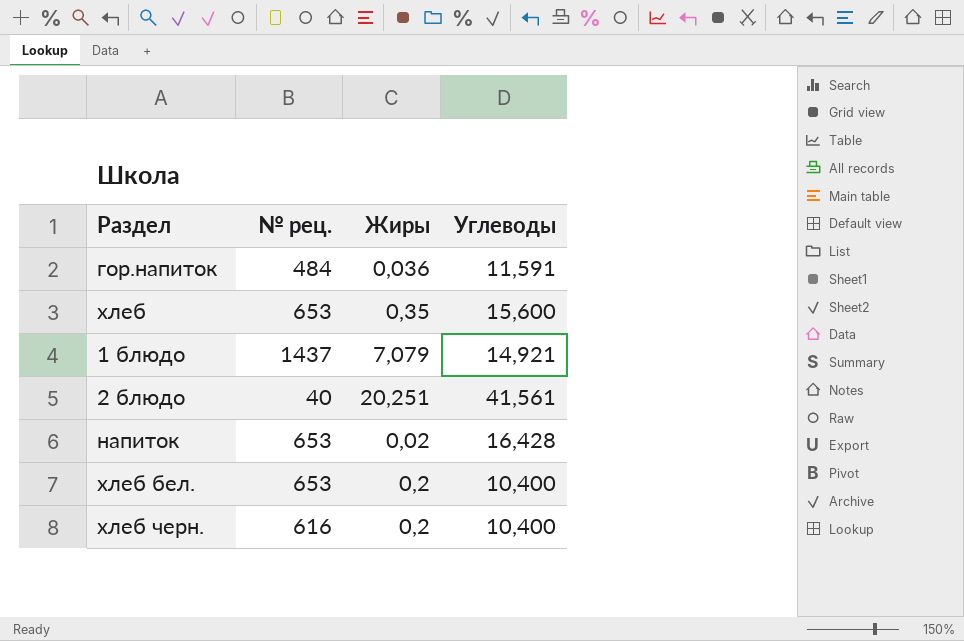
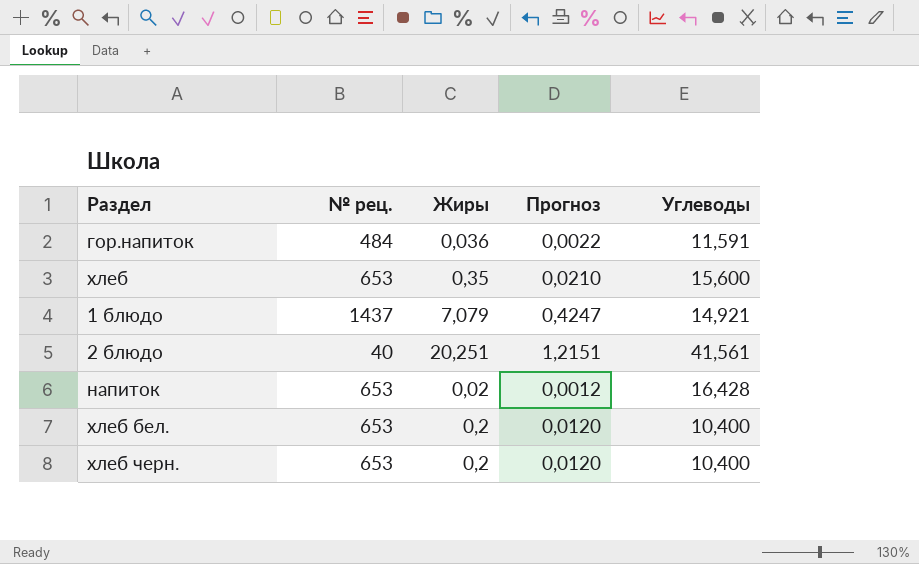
column Прогноз | formula: none -> [Жиры] * 0,06
хлеб черн. | № рец.: 616 -> 653

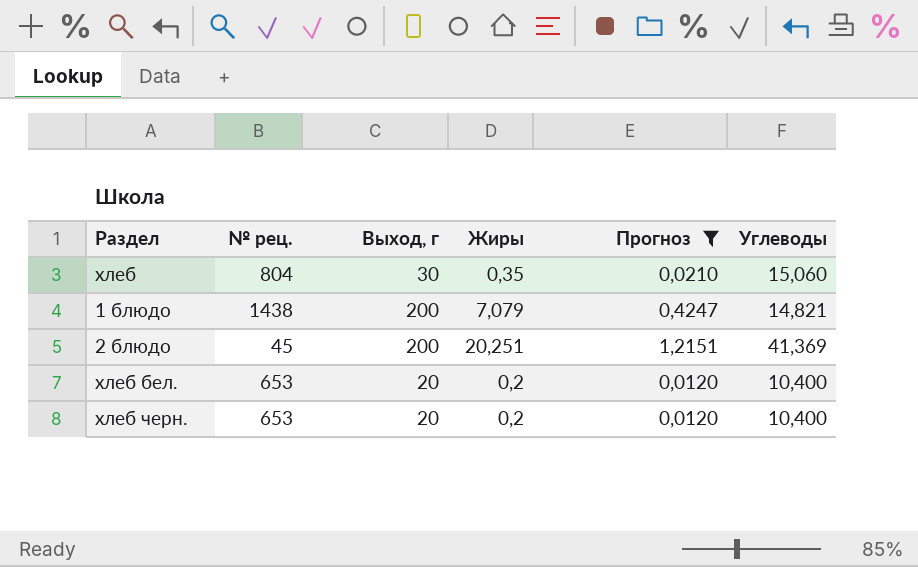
filter: none -> Прогноз >= 0,0120
column Выход, г | position: none -> 3
хлеб | № рец.: 653 -> 804
хлеб | Углеводы: 15,600 -> 15,060
1 блюдо | № рец.: 1437 -> 1438
1 блюдо | Углеводы: 14,921 -> 14,821
2 блюдо | № рец.: 40 -> 45
2 блюдо | Углеводы: 41,561 -> 41,369

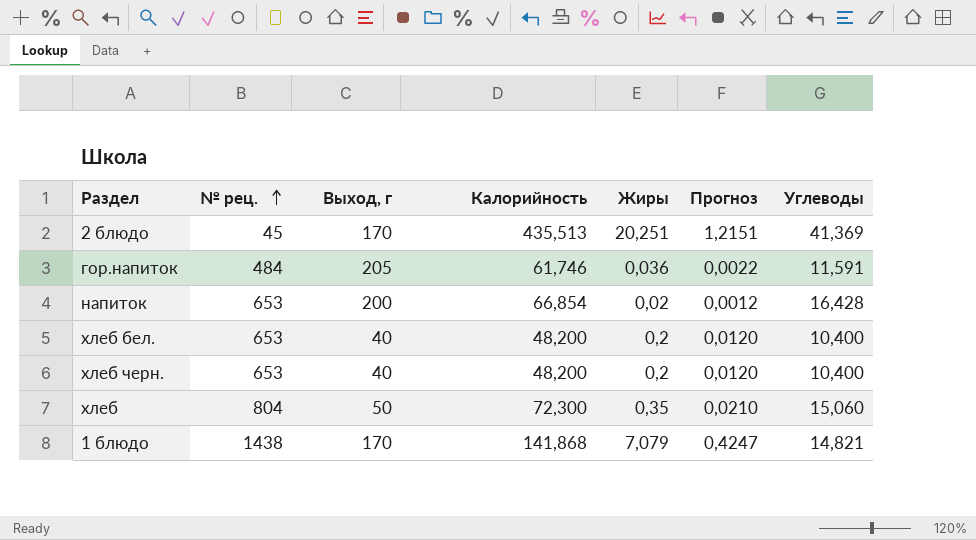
filter: Прогноз >= 0,0120 -> none
row order: none -> № рец. ascending
column Калорийность | position: none -> 4
2 блюдо | Выход, г: 200 -> 170
хлеб бел. | Выход, г: 20 -> 40
хлеб черн. | Выход, г: 20 -> 40
хлеб | Выход, г: 30 -> 50
1 блюдо | Выход, г: 200 -> 170

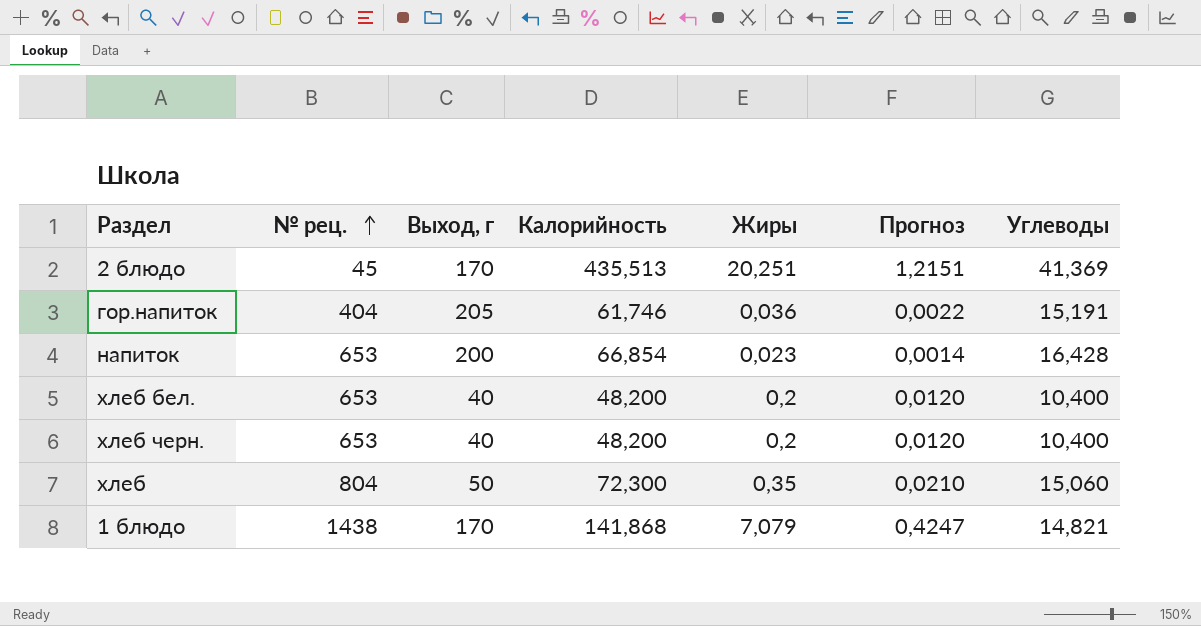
гор.напиток | № рец.: 484 -> 404
гор.напиток | Углеводы: 11,591 -> 15,191
напиток | Жиры: 0,02 -> 0,023
напиток | Прогноз: 0,0012 -> 0,0014

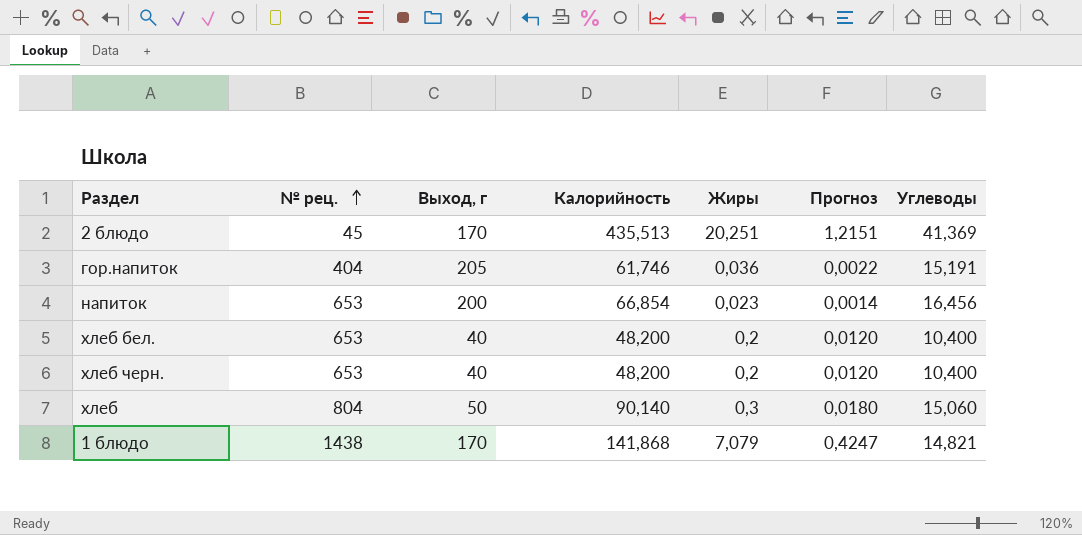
напиток | Углеводы: 16,428 -> 16,456
хлеб | Калорийность: 72,300 -> 90,140
хлеб | Жиры: 0,35 -> 0,3
хлеб | Прогноз: 0,0210 -> 0,0180

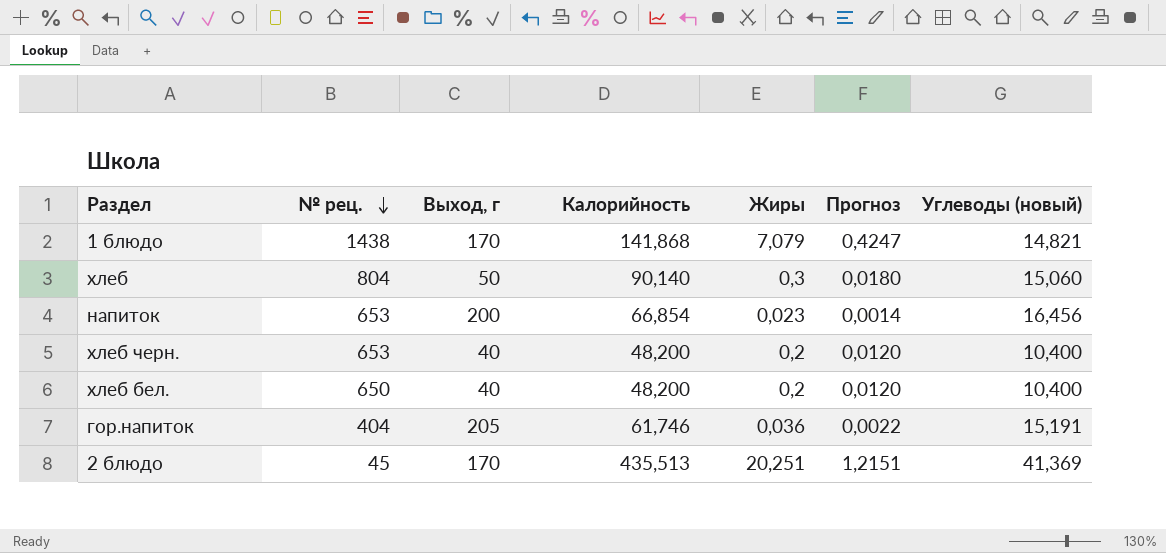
row order: № рец. ascending -> № рец. descending
column name: Углеводы -> Углеводы (новый)
хлеб бел. | № рец.: 653 -> 650

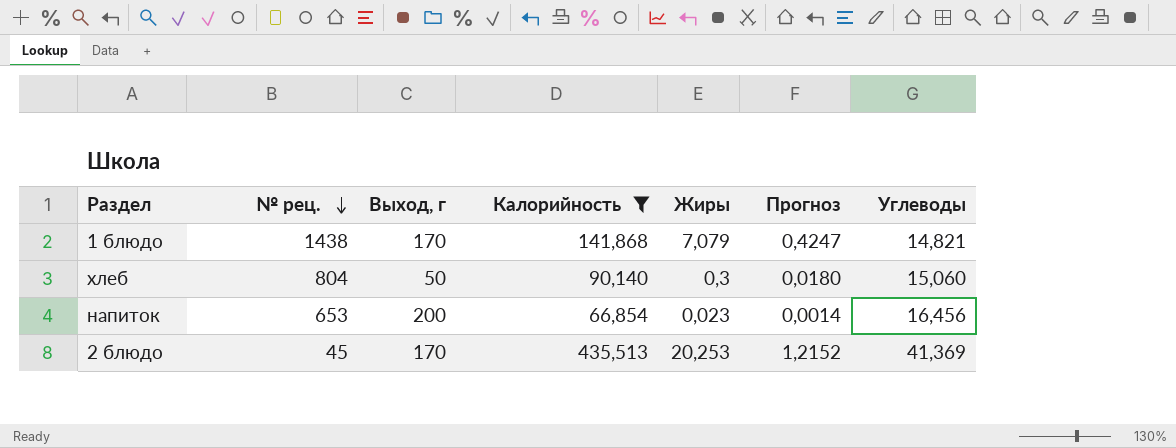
filter: none -> Калорийность >= 66,854
column name: Углеводы (новый) -> Углеводы
2 блюдо | Жиры: 20,251 -> 20,253
2 блюдо | Прогноз: 1,2151 -> 1,2152

